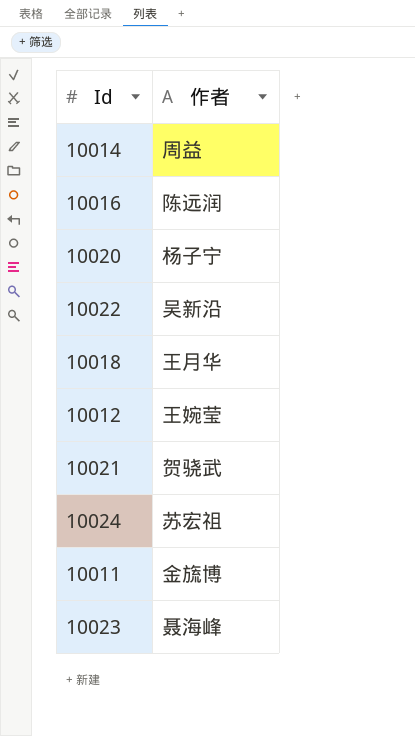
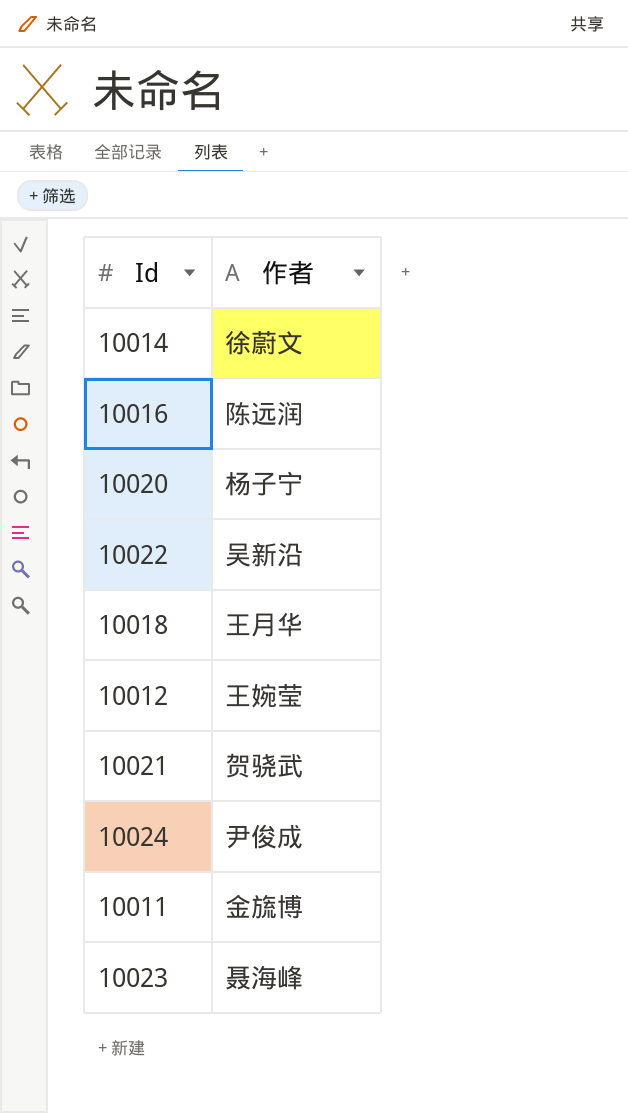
10014 | 作者: 周益 -> 徐蔚文
10024 | 作者: 苏宏祖 -> 尹俊成

